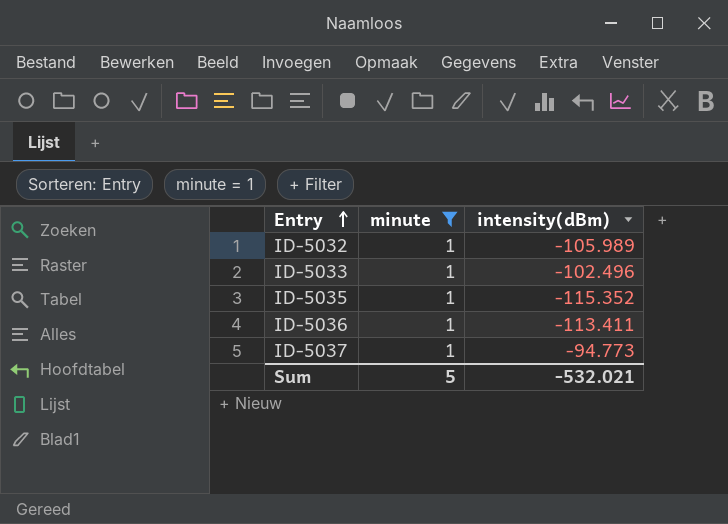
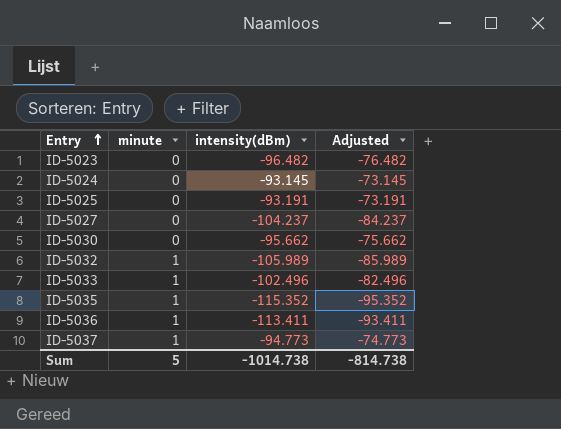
filter: minute = 1 -> none
column Adjusted | formula: none -> [intensity(dBm)] + 20
Sum | intensity(dBm): -532.021 -> -1014.738

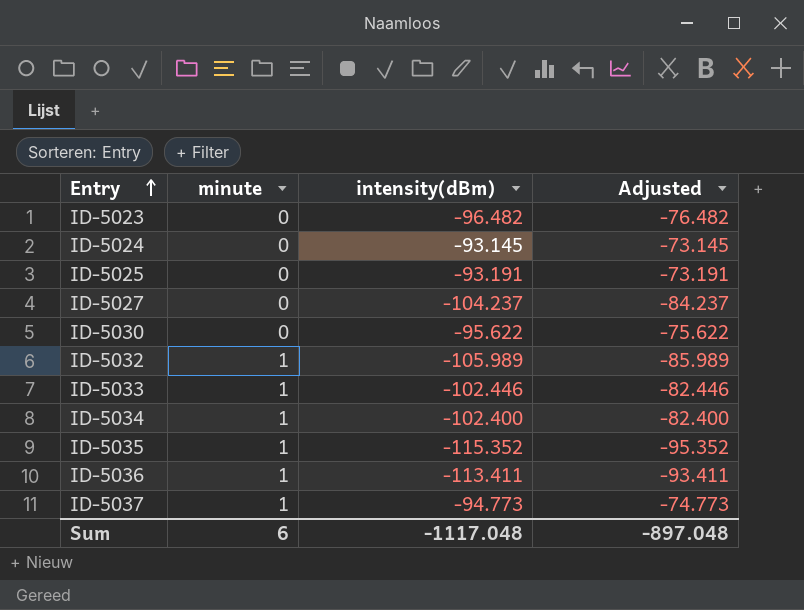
ID-5030 | intensity(dBm): -95.662 -> -95.622
ID-5030 | Adjusted: -75.662 -> -75.622
ID-5033 | intensity(dBm): -102.496 -> -102.446
ID-5033 | Adjusted: -82.496 -> -82.446
row ID-5034: none -> 1 | -102.400 | -82.400
Sum | minute: 5 -> 6
Sum | intensity(dBm): -1014.738 -> -1117.048
Sum | Adjusted: -814.738 -> -897.048

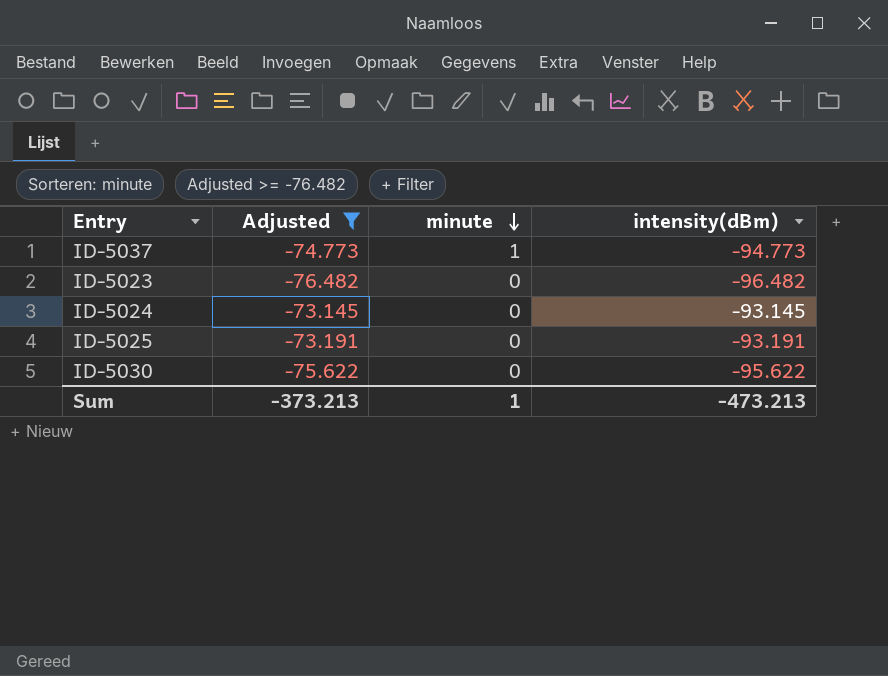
filter: none -> Adjusted >= -76.482
row order: Entry ascending -> minute descending
column Adjusted | position: 4 -> 2
Sum | Adjusted: -897.048 -> -373.213
Sum | minute: 6 -> 1
Sum | intensity(dBm): -1117.048 -> -473.213

